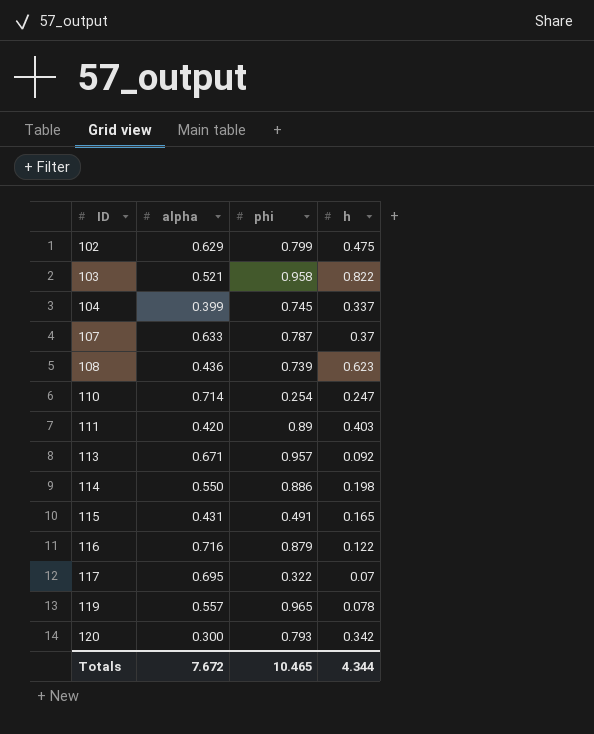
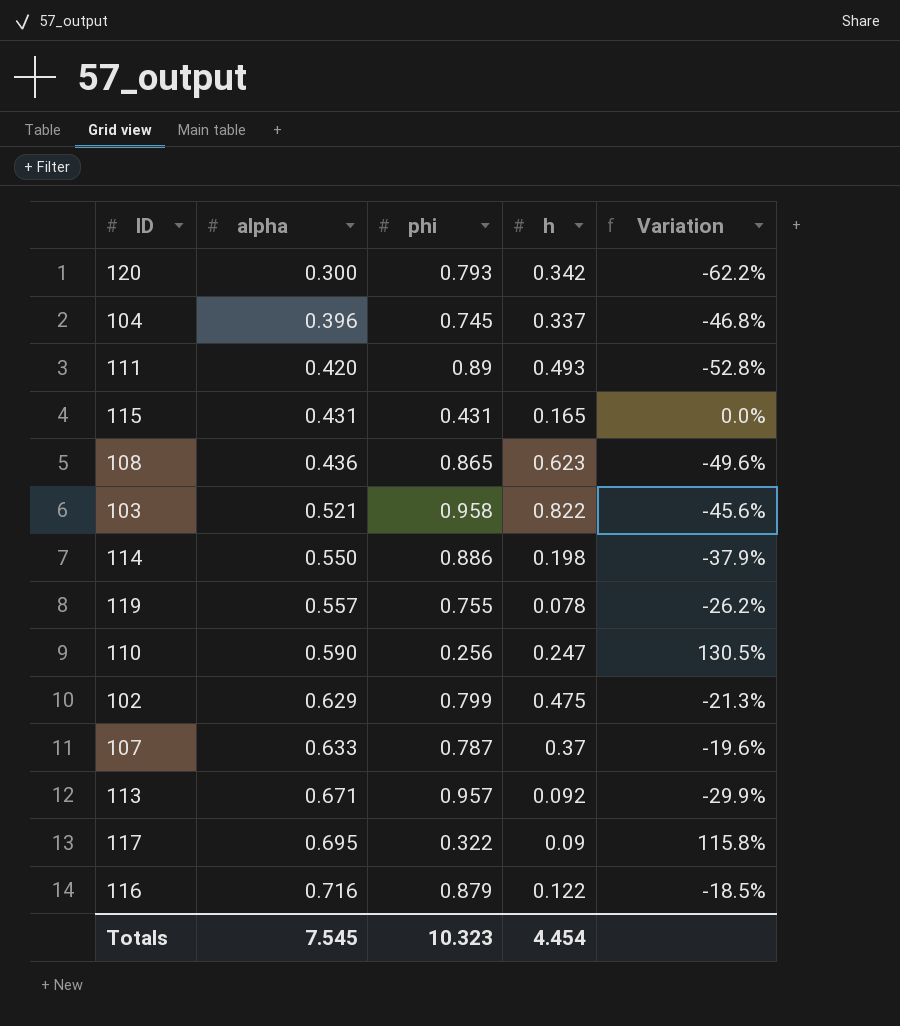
row order: ID ascending -> alpha ascending
column Variation | formula: none -> ([alpha] - [phi]) / [phi]
104 | alpha: 0.399 -> 0.396
111 | h: 0.403 -> 0.493
115 | phi: 0.491 -> 0.431
108 | phi: 0.739 -> 0.865
119 | phi: 0.965 -> 0.755
110 | alpha: 0.714 -> 0.590
110 | phi: 0.254 -> 0.256
117 | h: 0.07 -> 0.09
Totals | alpha: 7.672 -> 7.545
Totals | phi: 10.465 -> 10.323
Totals | h: 4.344 -> 4.454

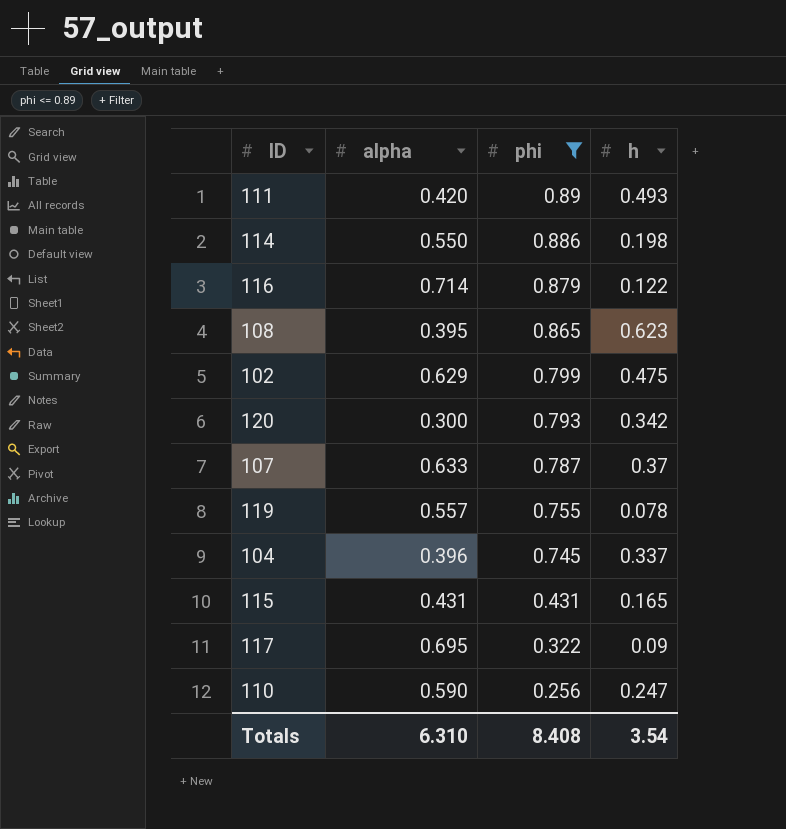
filter: none -> phi <= 0.89
row order: alpha ascending -> phi descending
column Variation | formula: ([alpha] - [phi]) / [phi] -> none
116 | alpha: 0.716 -> 0.714
108 | alpha: 0.436 -> 0.395
Totals | alpha: 7.545 -> 6.310
Totals | phi: 10.323 -> 8.408
Totals | h: 4.454 -> 3.54

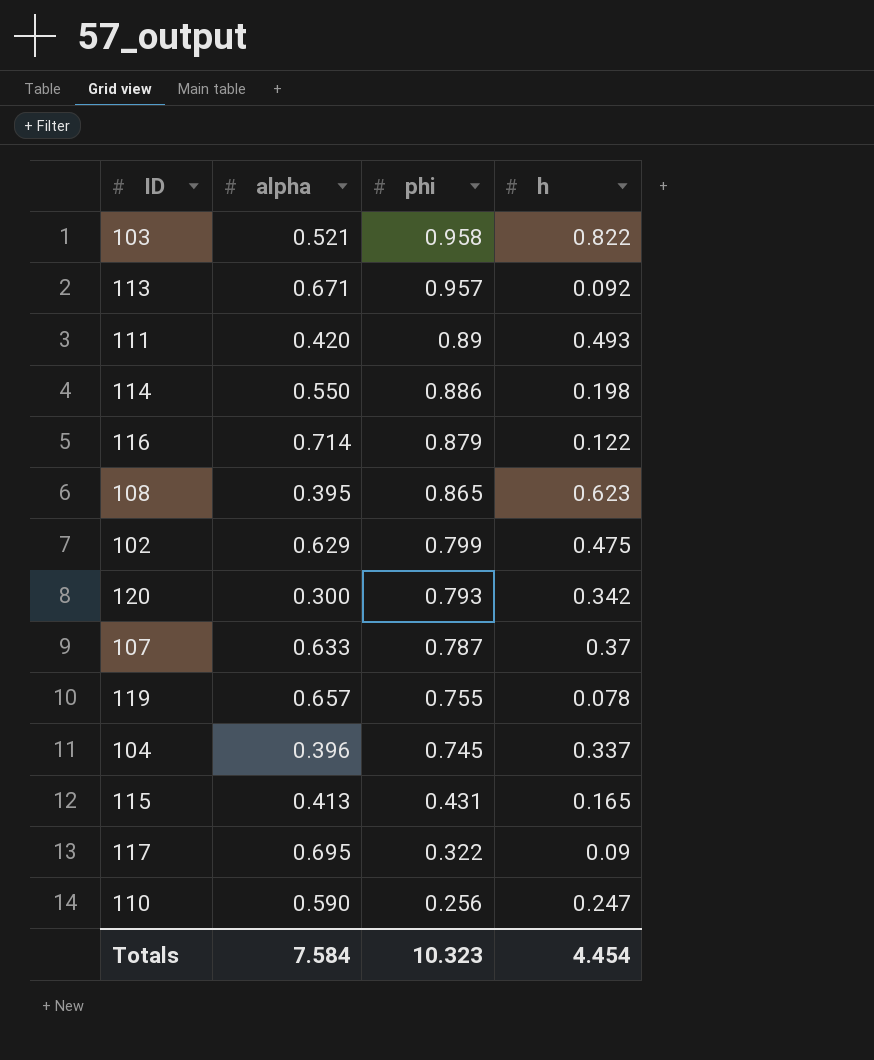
filter: phi <= 0.89 -> none
119 | alpha: 0.557 -> 0.657
115 | alpha: 0.431 -> 0.413
Totals | alpha: 6.310 -> 7.584
Totals | phi: 8.408 -> 10.323
Totals | h: 3.54 -> 4.454

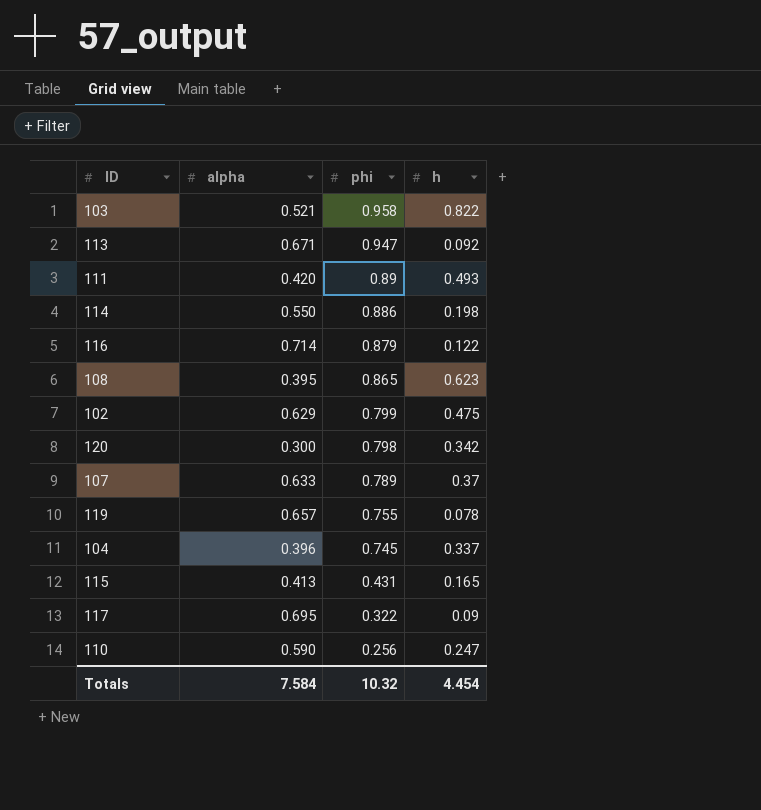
113 | phi: 0.957 -> 0.947
120 | phi: 0.793 -> 0.798
107 | phi: 0.787 -> 0.789
Totals | phi: 10.323 -> 10.32

